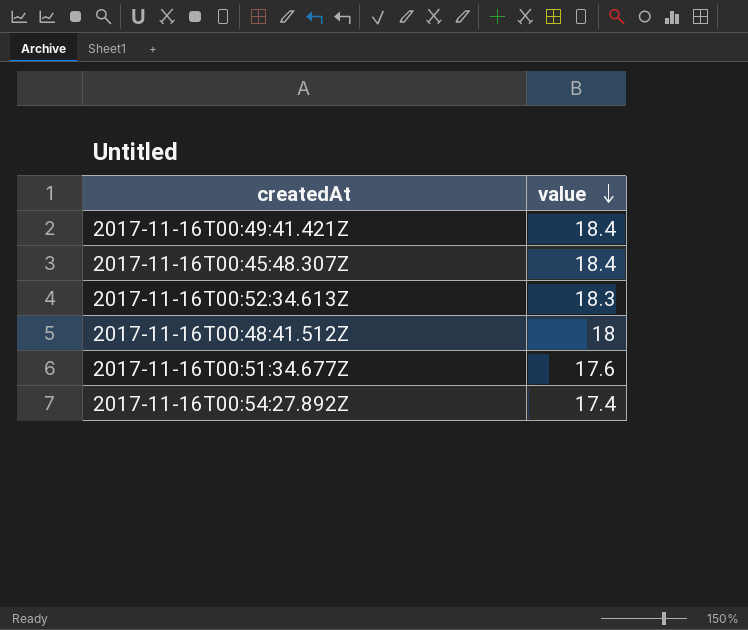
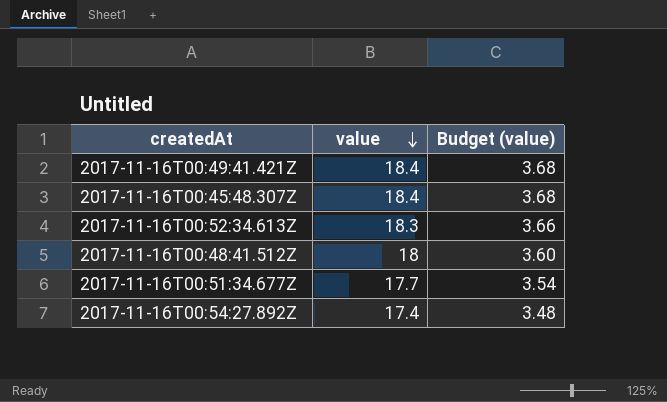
column Budget (value) | formula: none -> [value] * 0.2
2017-11-16T00:51:34.677Z | value: 17.6 -> 17.7

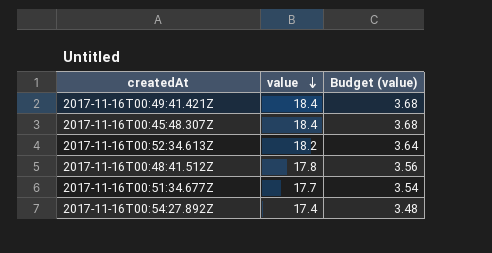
2017-11-16T00:52:34.613Z | value: 18.3 -> 18.2
2017-11-16T00:52:34.613Z | Budget (value): 3.66 -> 3.64
2017-11-16T00:48:41.512Z | value: 18 -> 17.8
2017-11-16T00:48:41.512Z | Budget (value): 3.60 -> 3.56

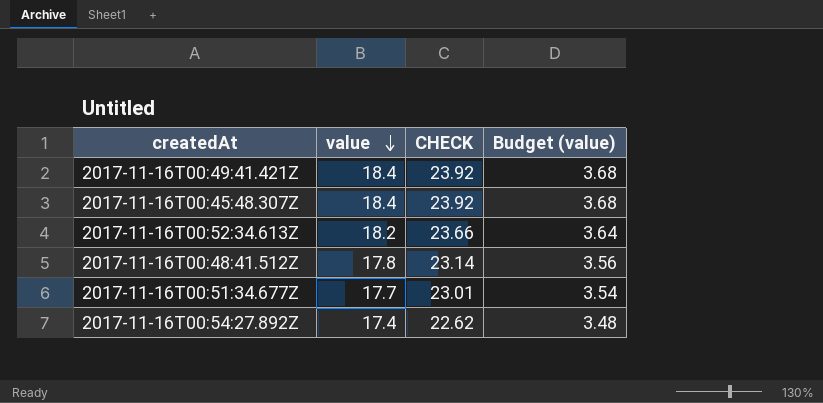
column CHECK | formula: none -> [value] * 1.3

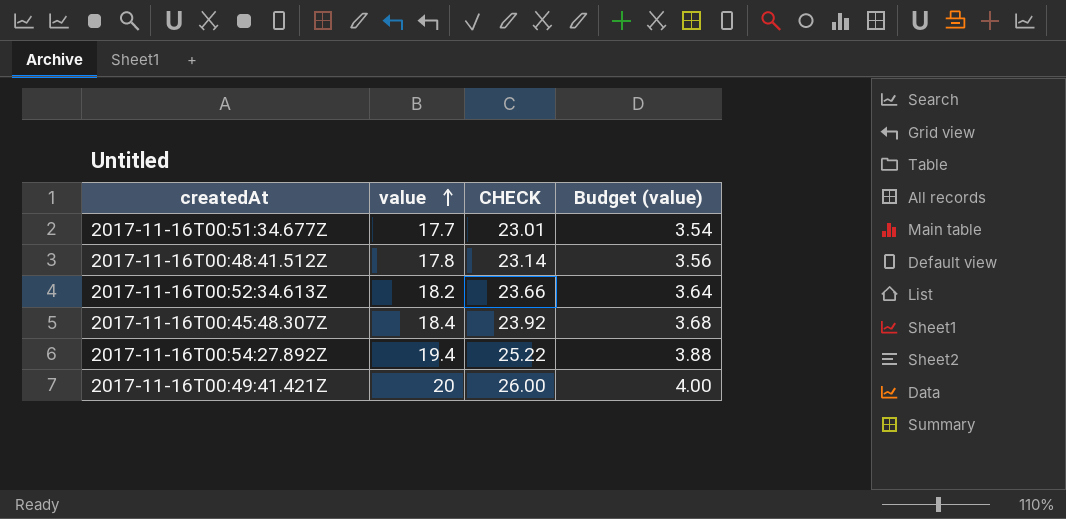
row order: value descending -> value ascending
2017-11-16T00:54:27.892Z | value: 17.4 -> 19.4
2017-11-16T00:54:27.892Z | CHECK: 22.62 -> 25.22
2017-11-16T00:54:27.892Z | Budget (value): 3.48 -> 3.88
2017-11-16T00:49:41.421Z | value: 18.4 -> 20
2017-11-16T00:49:41.421Z | CHECK: 23.92 -> 26.00
2017-11-16T00:49:41.421Z | Budget (value): 3.68 -> 4.00

